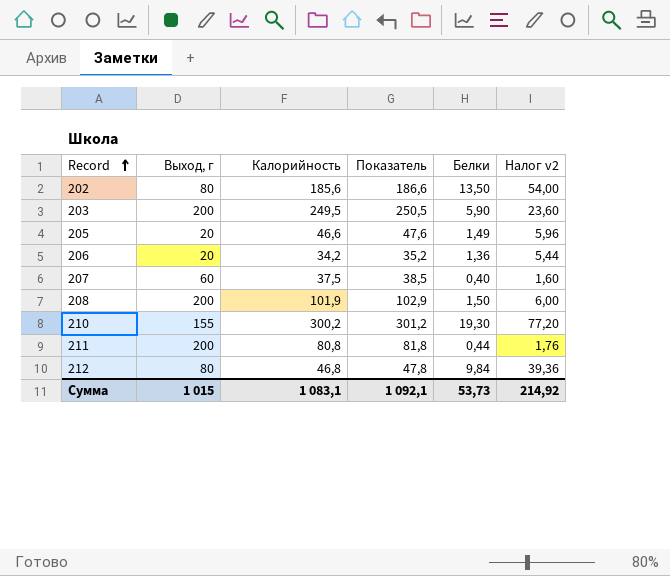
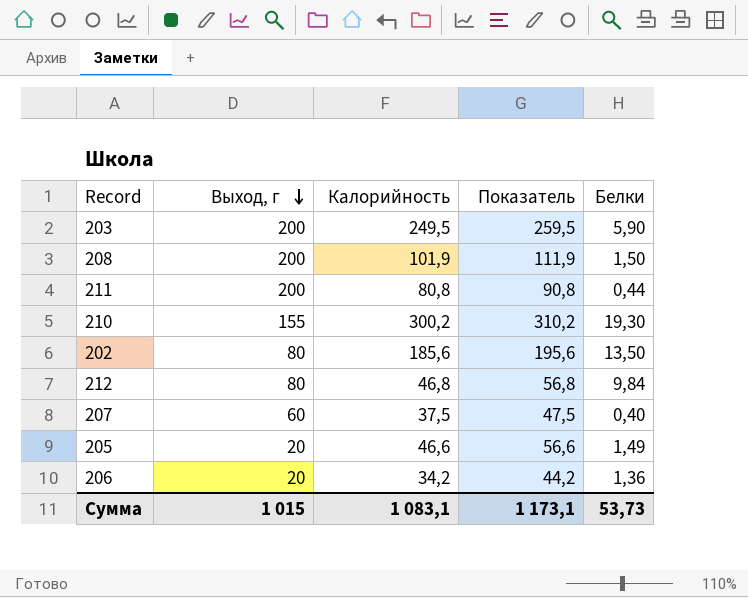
row order: Record ascending -> Выход, г descending
column Налог v2 | formula: [Белки] * 4 -> none
column Показатель | formula: [Калорийность] + 1 -> [Калорийность] + 10
Сумма | Показатель: 1 092,1 -> 1 173,1

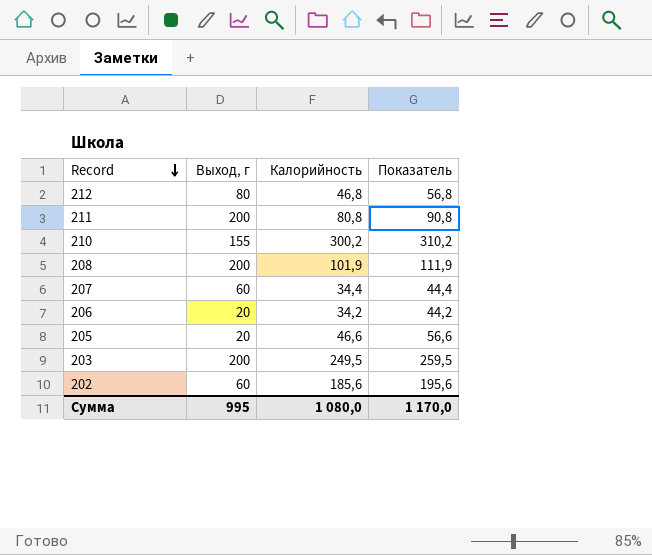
row order: Выход, г descending -> Record descending
column Белки | position: 5 -> none
207 | Калорийность: 37,5 -> 34,4
207 | Показатель: 47,5 -> 44,4
202 | Выход, г: 80 -> 60
Сумма | Выход, г: 1 015 -> 995
Сумма | Калорийность: 1 083,1 -> 1 080,0
Сумма | Показатель: 1 173,1 -> 1 170,0

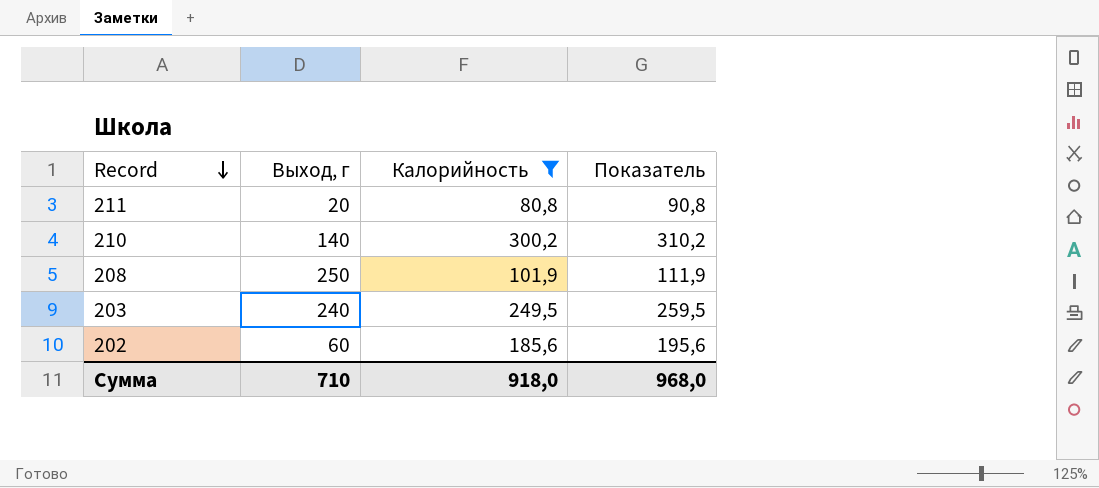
filter: none -> Калорийность >= 80,8
211 | Выход, г: 200 -> 20
210 | Выход, г: 155 -> 140
208 | Выход, г: 200 -> 250
203 | Выход, г: 200 -> 240
Сумма | Выход, г: 995 -> 710
Сумма | Калорийность: 1 080,0 -> 918,0
Сумма | Показатель: 1 170,0 -> 968,0

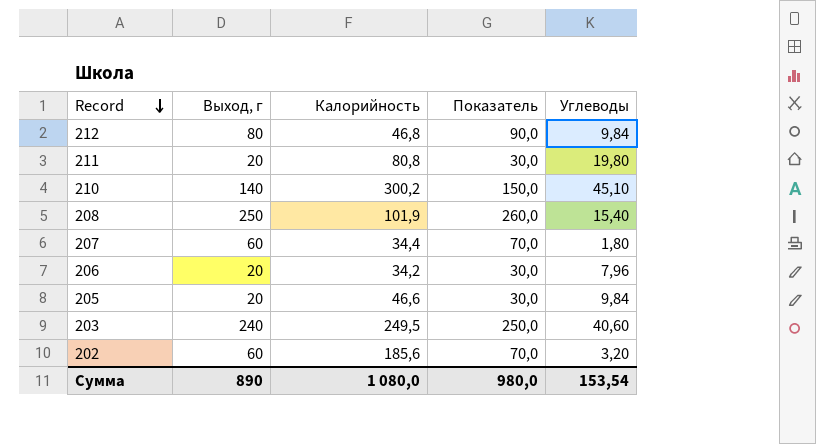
filter: Калорийность >= 80,8 -> none
column Показатель | formula: [Калорийность] + 10 -> [Выход, г] + 10
column Углеводы | position: none -> 5
Сумма | Выход, г: 710 -> 890
Сумма | Калорийность: 918,0 -> 1 080,0
Сумма | Показатель: 968,0 -> 980,0

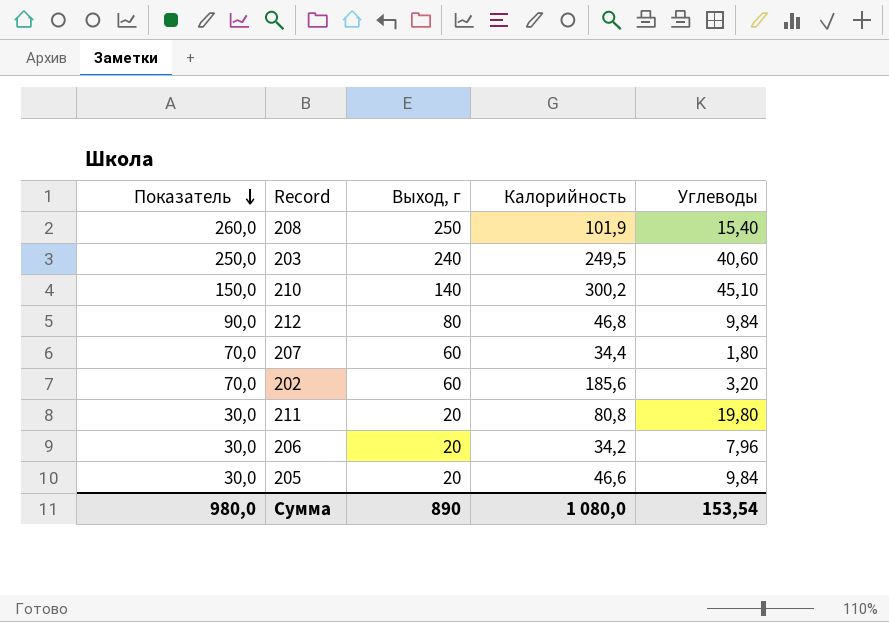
row order: Record descending -> Показатель descending
column Показатель | position: 4 -> 1

